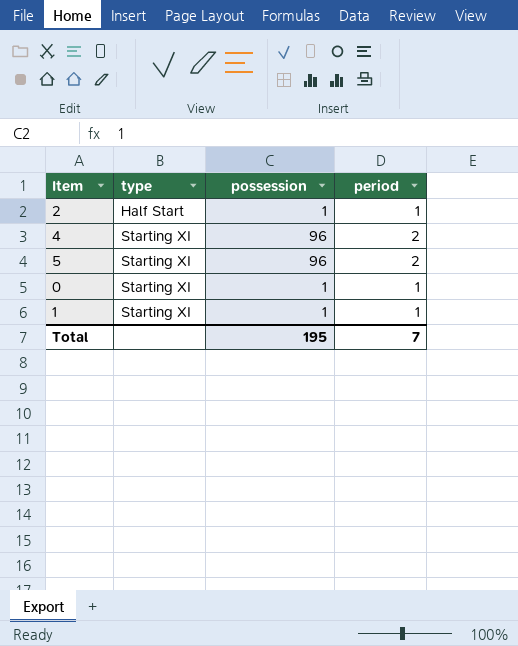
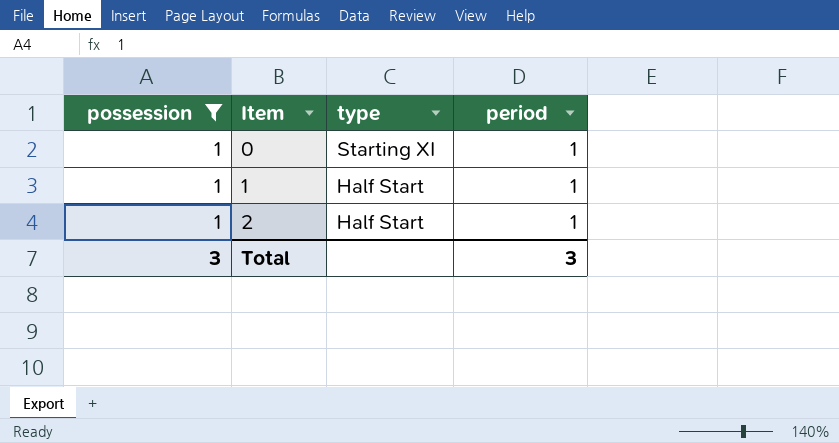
filter: none -> possession = 1
row order: type ascending -> Item ascending
column possession | position: 3 -> 1
1 | type: Starting XI -> Half Start
Total | possession: 195 -> 3
Total | period: 7 -> 3

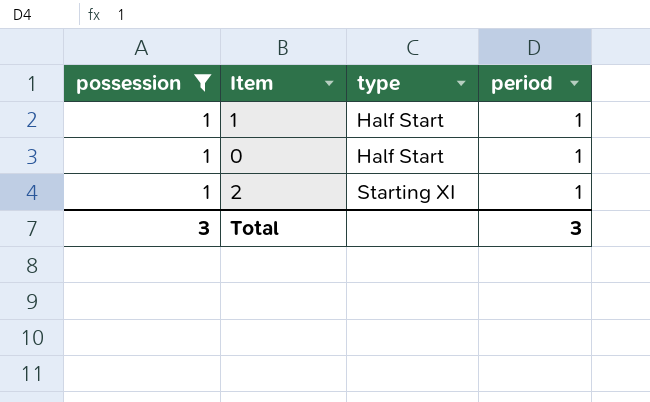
row order: Item ascending -> type ascending
0 | type: Starting XI -> Half Start
2 | type: Half Start -> Starting XI

